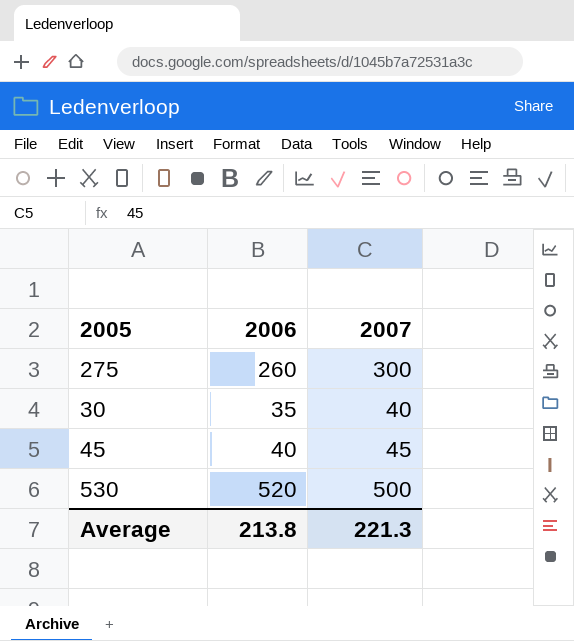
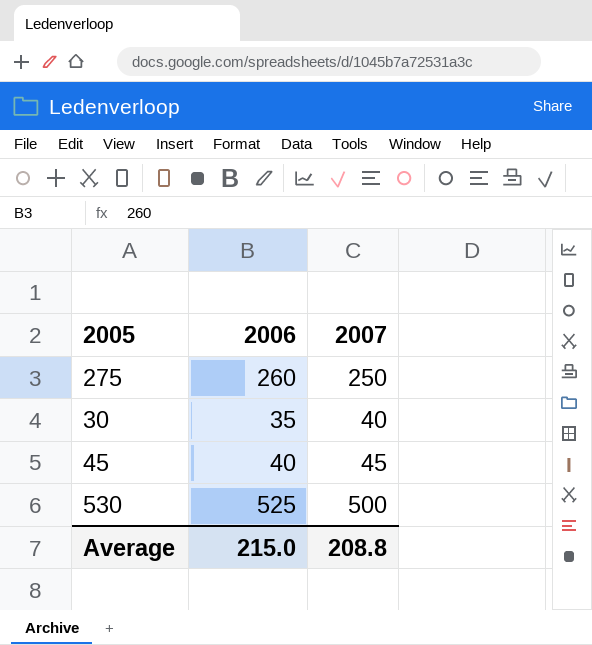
275 | 2007: 300 -> 250
530 | 2006: 520 -> 525
Average | 2006: 213.8 -> 215.0
Average | 2007: 221.3 -> 208.8

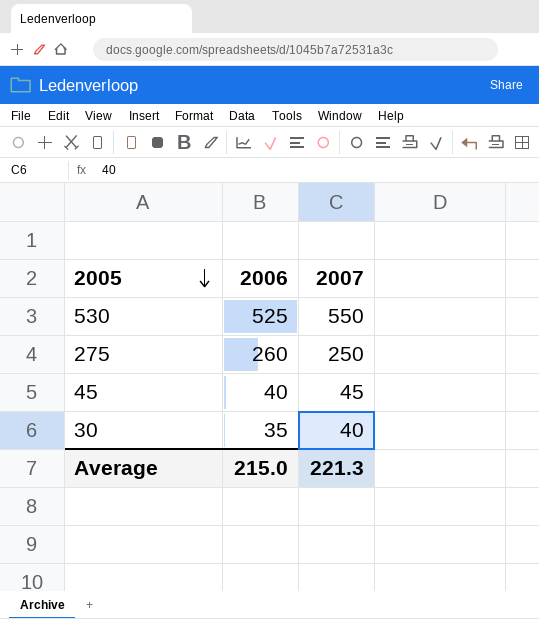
row order: none -> 2005 descending
530 | 2007: 500 -> 550
Average | 2007: 208.8 -> 221.3

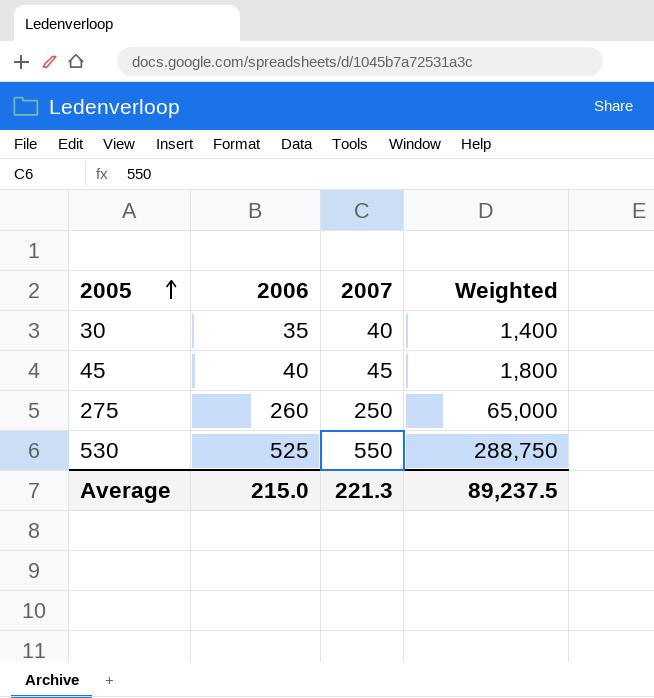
row order: 2005 descending -> 2005 ascending
column Weighted | formula: none -> [2006] * [2007]

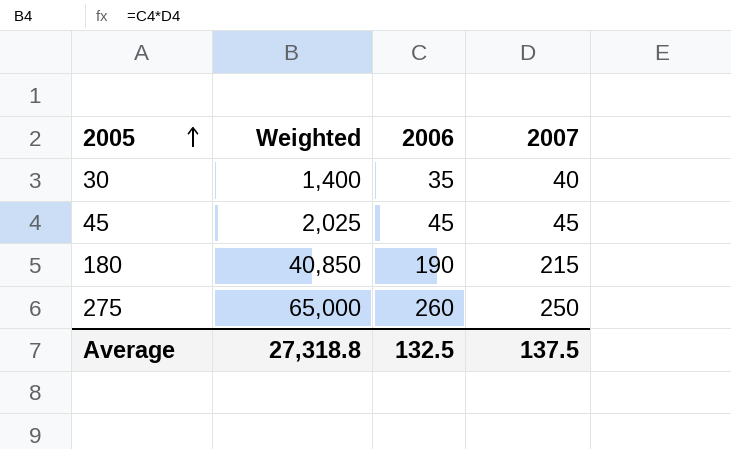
column Weighted | position: 4 -> 2
row 530: 525 | 550 | 288,750 -> none
45 | Weighted: 1,800 -> 2,025
45 | 2006: 40 -> 45
row 180: none -> 40,850 | 190 | 215
Average | Weighted: 89,237.5 -> 27,318.8
Average | 2006: 215.0 -> 132.5
Average | 2007: 221.3 -> 137.5

